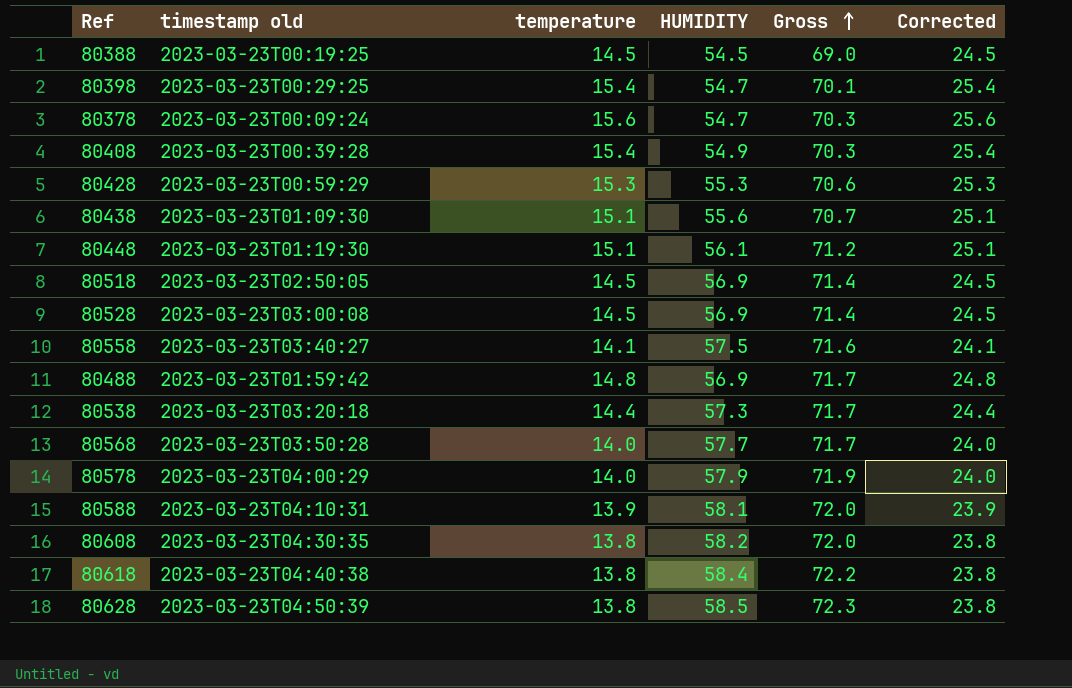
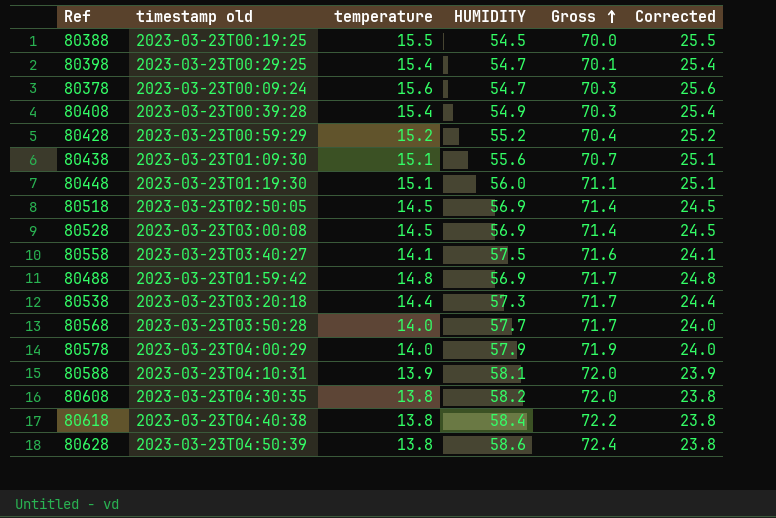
80388 | temperature: 14.5 -> 15.5
80388 | Gross: 69.0 -> 70.0
80388 | Corrected: 24.5 -> 25.5
80428 | temperature: 15.3 -> 15.2
80428 | HUMIDITY: 55.3 -> 55.2
80428 | Gross: 70.6 -> 70.4
80428 | Corrected: 25.3 -> 25.2
80448 | HUMIDITY: 56.1 -> 56.0
80448 | Gross: 71.2 -> 71.1
80628 | HUMIDITY: 58.5 -> 58.6
80628 | Gross: 72.3 -> 72.4

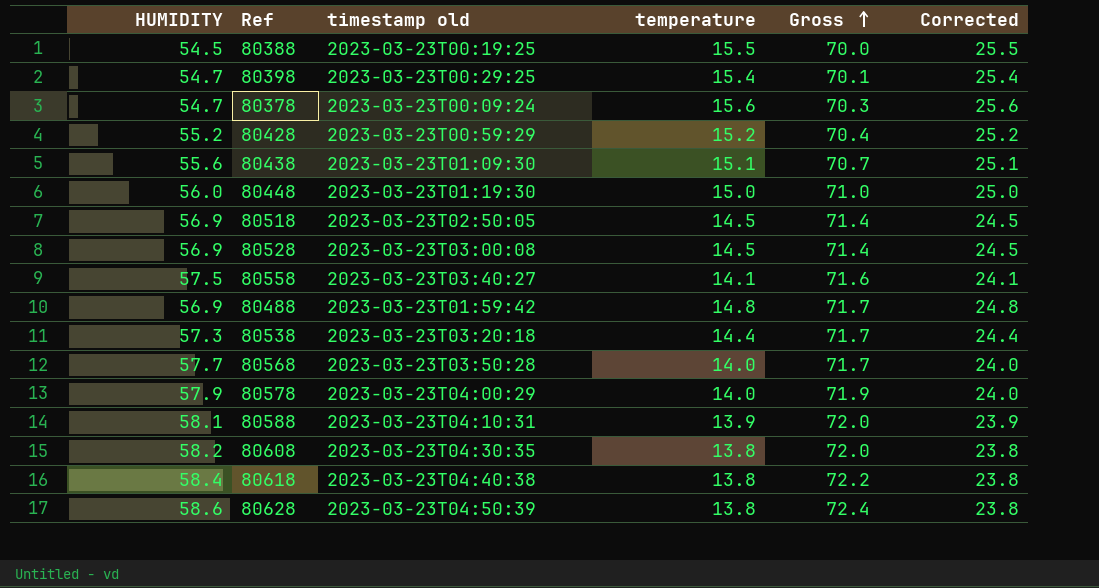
column HUMIDITY | position: 4 -> 1
row 80408: 2023-03-23T00:39:28 | 15.4 | 54.9 | 70.3 | 25.4 -> none
80448 | temperature: 15.1 -> 15.0
80448 | Gross: 71.1 -> 71.0
80448 | Corrected: 25.1 -> 25.0

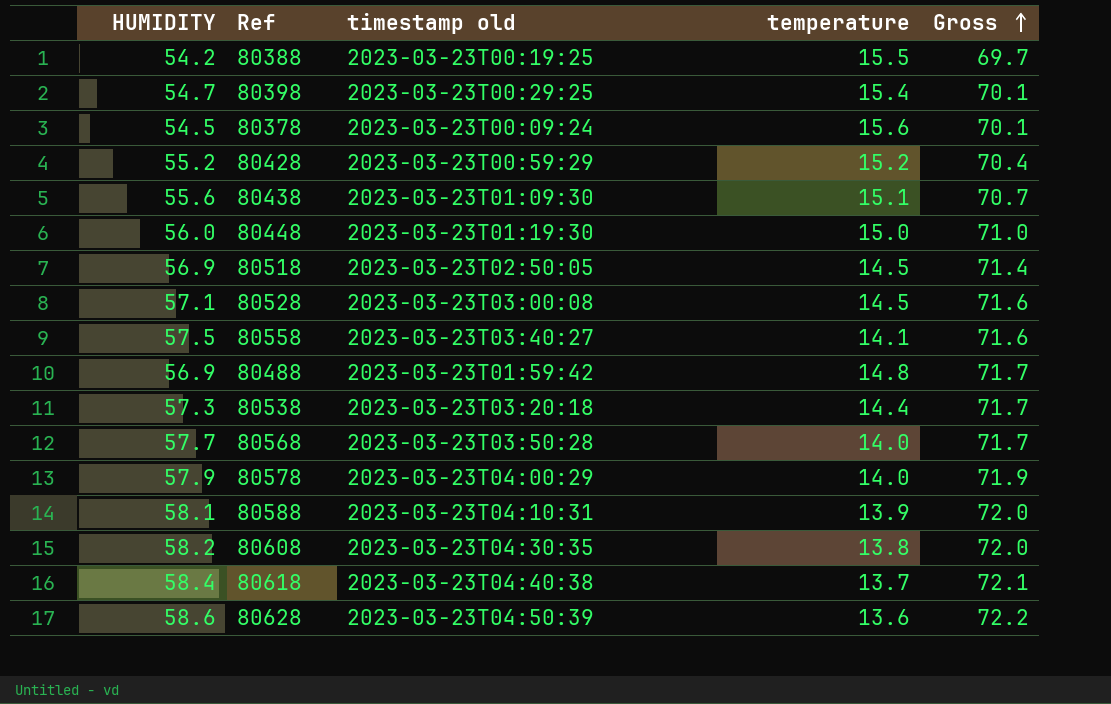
column Corrected | formula: [temperature] + 10 -> none
80388 | HUMIDITY: 54.5 -> 54.2
80388 | Gross: 70.0 -> 69.7
80378 | HUMIDITY: 54.7 -> 54.5
80378 | Gross: 70.3 -> 70.1
80528 | HUMIDITY: 56.9 -> 57.1
80528 | Gross: 71.4 -> 71.6
80618 | temperature: 13.8 -> 13.7
80618 | Gross: 72.2 -> 72.1
80628 | temperature: 13.8 -> 13.6
80628 | Gross: 72.4 -> 72.2

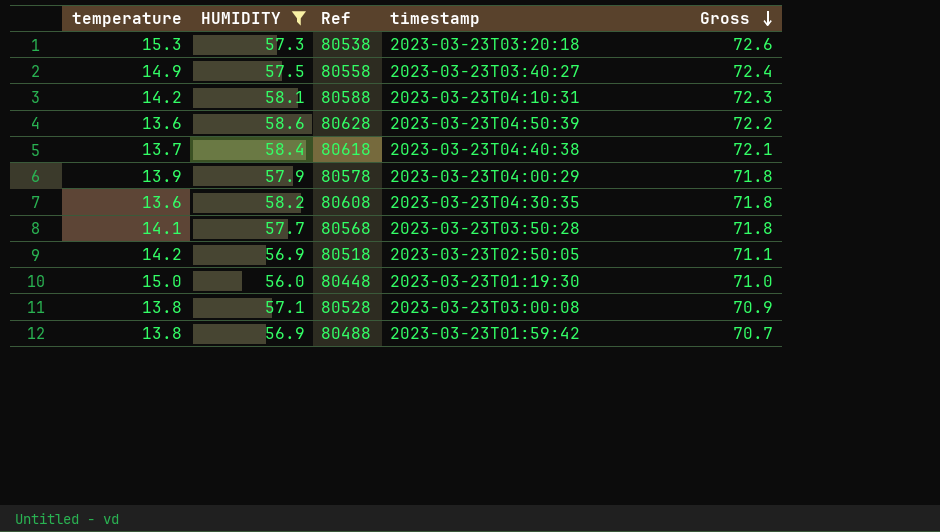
filter: none -> HUMIDITY >= 56.0
row order: Gross ascending -> Gross descending
column temperature | position: 4 -> 1
column name: timestamp old -> timestamp
80538 | temperature: 14.4 -> 15.3
80538 | Gross: 71.7 -> 72.6
80558 | temperature: 14.1 -> 14.9
80558 | Gross: 71.6 -> 72.4
80588 | temperature: 13.9 -> 14.2
80588 | Gross: 72.0 -> 72.3
80578 | temperature: 14.0 -> 13.9
80578 | Gross: 71.9 -> 71.8
80608 | temperature: 13.8 -> 13.6
80608 | Gross: 72.0 -> 71.8
80568 | temperature: 14.0 -> 14.1
80568 | Gross: 71.7 -> 71.8
80518 | temperature: 14.5 -> 14.2
80518 | Gross: 71.4 -> 71.1
80528 | temperature: 14.5 -> 13.8
80528 | Gross: 71.6 -> 70.9
80488 | temperature: 14.8 -> 13.8
80488 | Gross: 71.7 -> 70.7

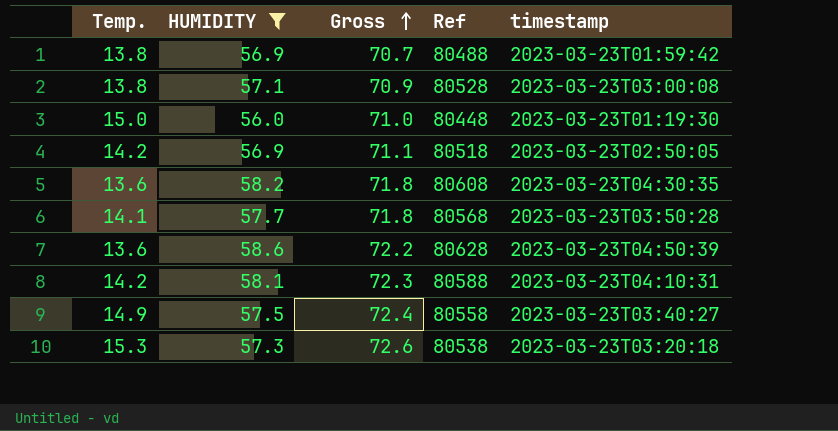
row order: Gross descending -> Gross ascending
column name: temperature -> Temp.
column Gross | position: 5 -> 3
row 80618: 13.7 | 58.4 | 2023-03-23T04:40:38 | 72.1 -> none
row 80578: 13.9 | 57.9 | 2023-03-23T04:00:29 | 71.8 -> none

